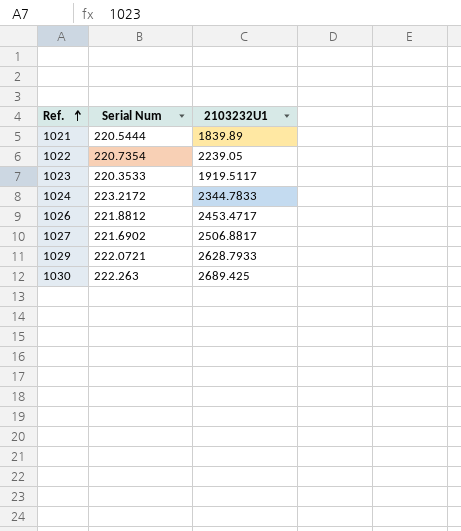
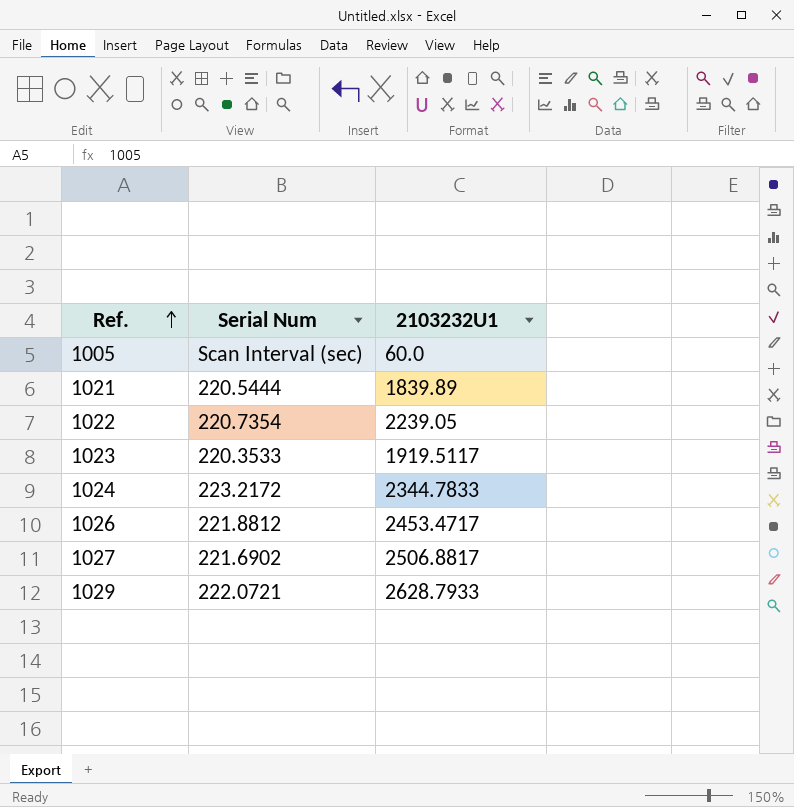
row 1030: 222.263 | 2689.425 -> none
row 1005: none -> Scan Interval (sec) | 60.0

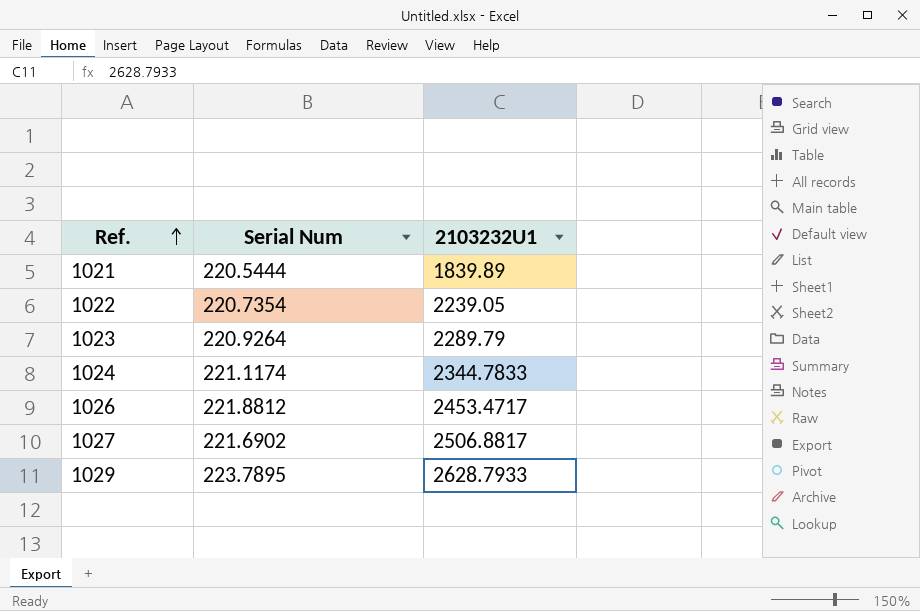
row 1005: Scan Interval (sec) | 60.0 -> none
1023 | Serial Num: 220.3533 -> 220.9264
1023 | 2103232U1: 1919.5117 -> 2289.79
1024 | Serial Num: 223.2172 -> 221.1174
1029 | Serial Num: 222.0721 -> 223.7895

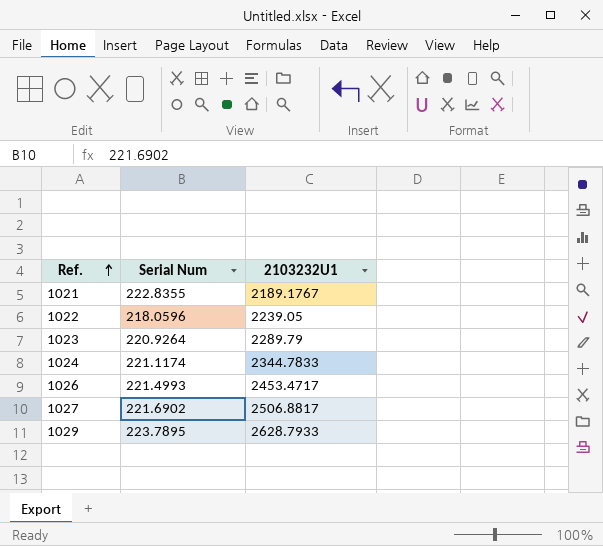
1021 | Serial Num: 220.5444 -> 222.8355
1021 | 2103232U1: 1839.89 -> 2189.1767
1022 | Serial Num: 220.7354 -> 218.0596
1026 | Serial Num: 221.8812 -> 221.4993

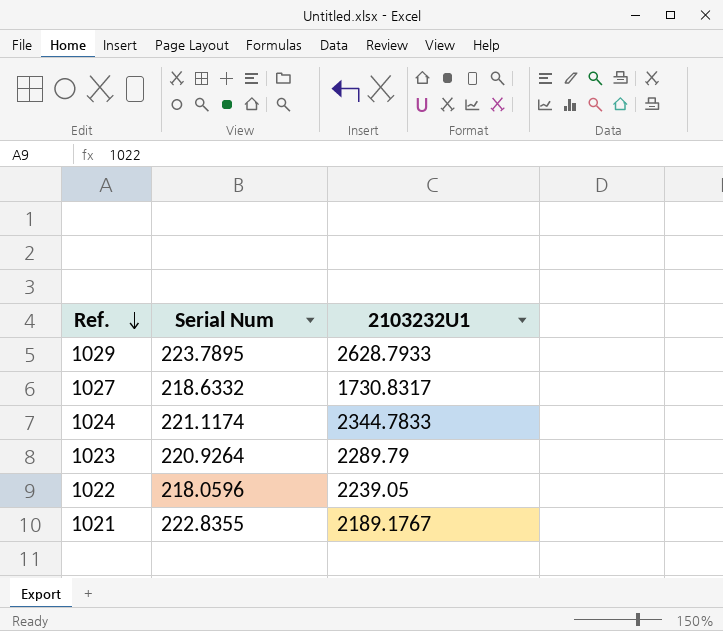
row order: Ref. ascending -> Ref. descending
row 1026: 221.4993 | 2453.4717 -> none
1027 | Serial Num: 221.6902 -> 218.6332
1027 | 2103232U1: 2506.8817 -> 1730.8317

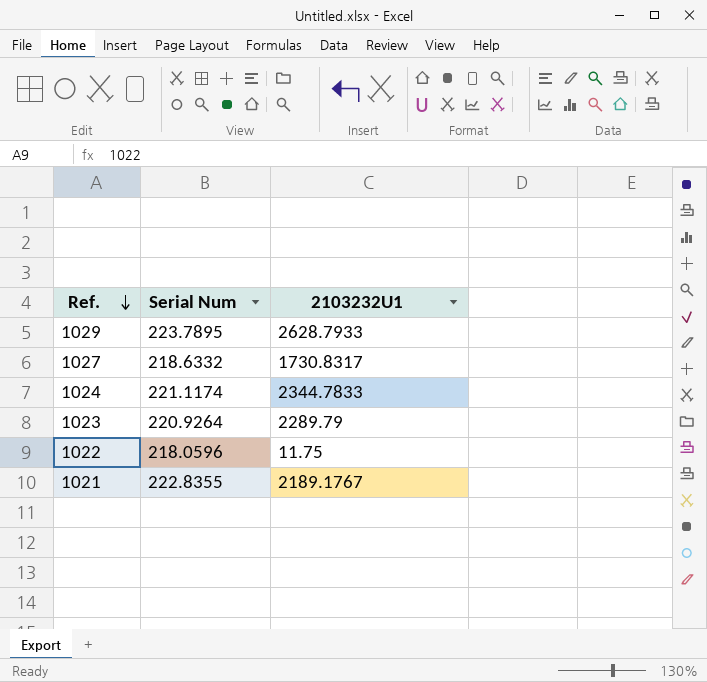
1022 | 2103232U1: 2239.05 -> 11.75

